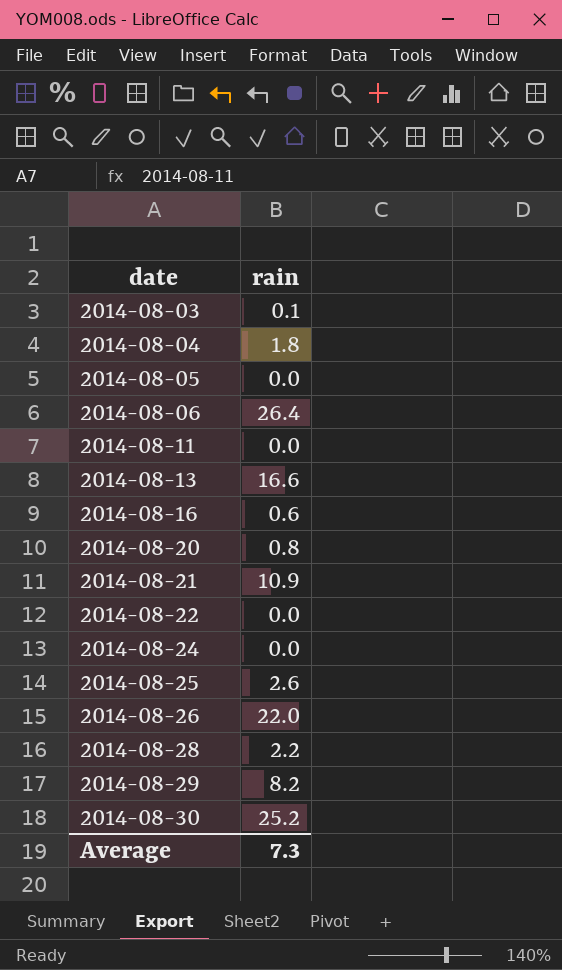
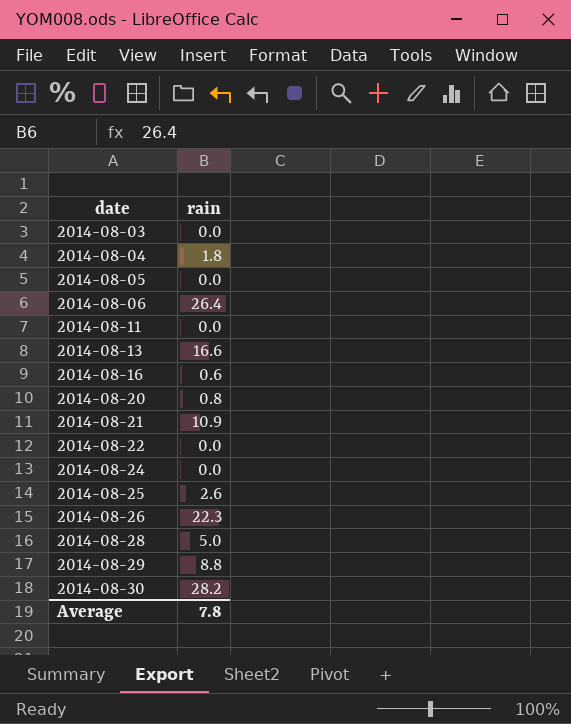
2014-08-03 | rain: 0.1 -> 0.0
2014-08-26 | rain: 22.0 -> 22.3
2014-08-28 | rain: 2.2 -> 5.0
2014-08-29 | rain: 8.2 -> 8.8
2014-08-30 | rain: 25.2 -> 28.2
Average | rain: 7.3 -> 7.8

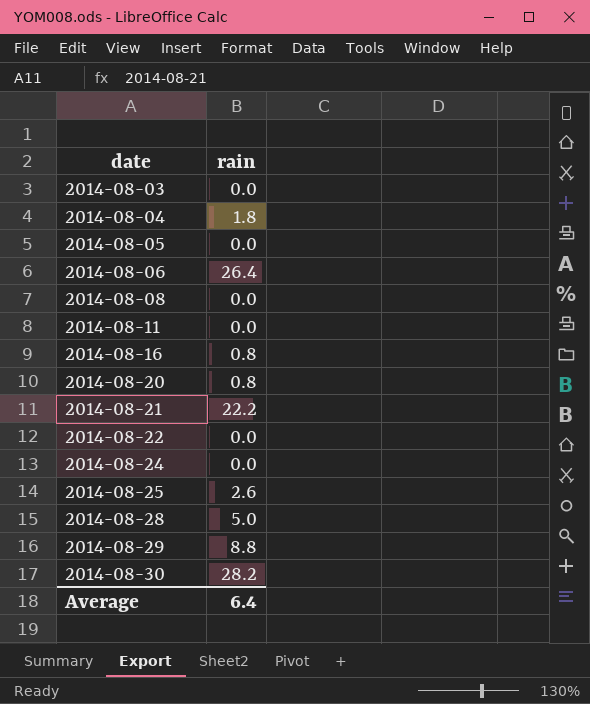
row 2014-08-13: 16.6 -> none
row 2014-08-26: 22.3 -> none
row 2014-08-08: none -> 0.0
2014-08-16 | rain: 0.6 -> 0.8
2014-08-21 | rain: 10.9 -> 22.2
Average | rain: 7.8 -> 6.4

